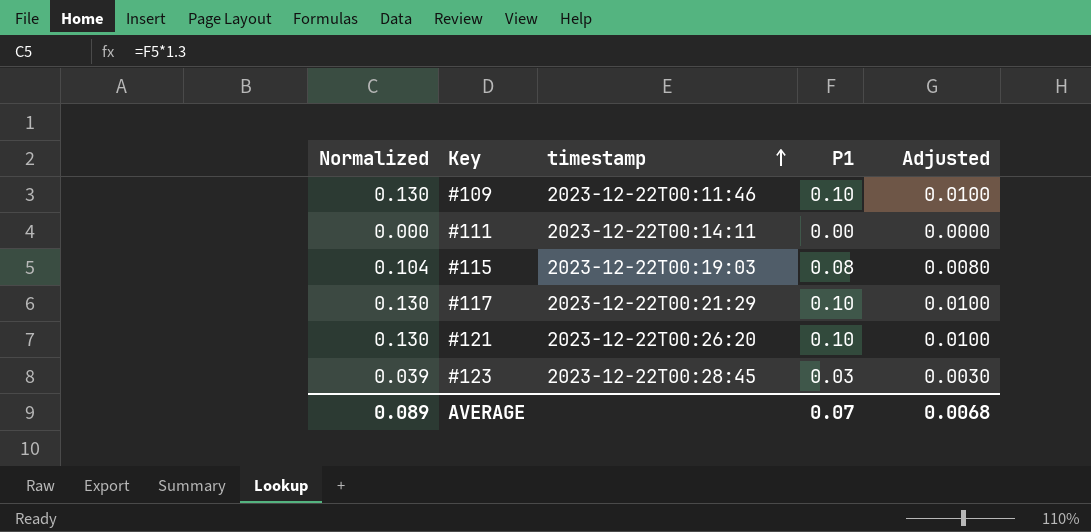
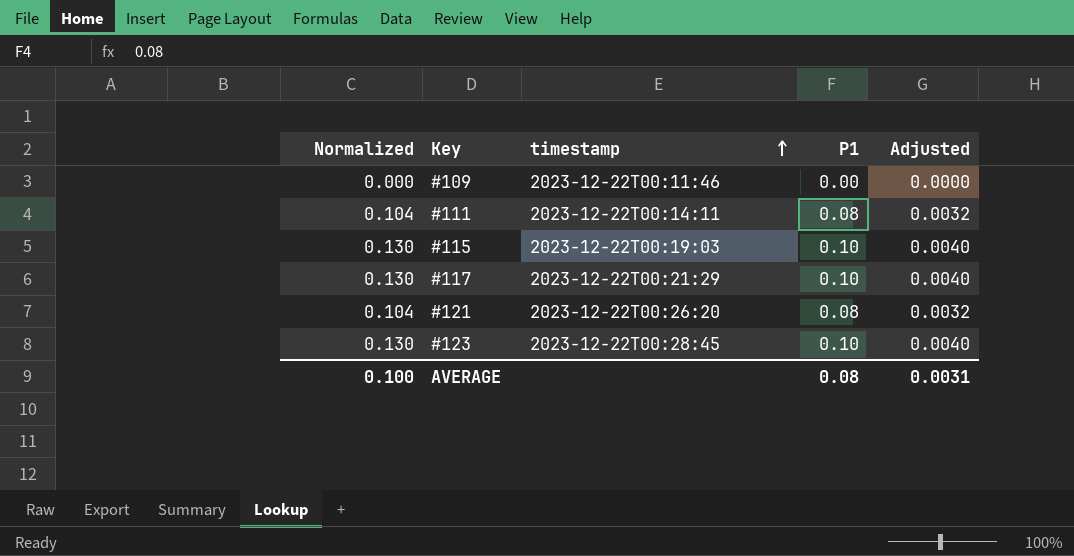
column Adjusted | formula: [P1] * 0.1 -> [P1] * 0.04
#109 | Normalized: 0.130 -> 0.000
#109 | P1: 0.10 -> 0.00
#111 | Normalized: 0.000 -> 0.104
#111 | P1: 0.00 -> 0.08
#115 | Normalized: 0.104 -> 0.130
#115 | P1: 0.08 -> 0.10
#121 | Normalized: 0.130 -> 0.104
#121 | P1: 0.10 -> 0.08
#123 | Normalized: 0.039 -> 0.130
#123 | P1: 0.03 -> 0.10
AVERAGE | Normalized: 0.089 -> 0.100
AVERAGE | P1: 0.07 -> 0.08
AVERAGE | Adjusted: 0.0068 -> 0.0031

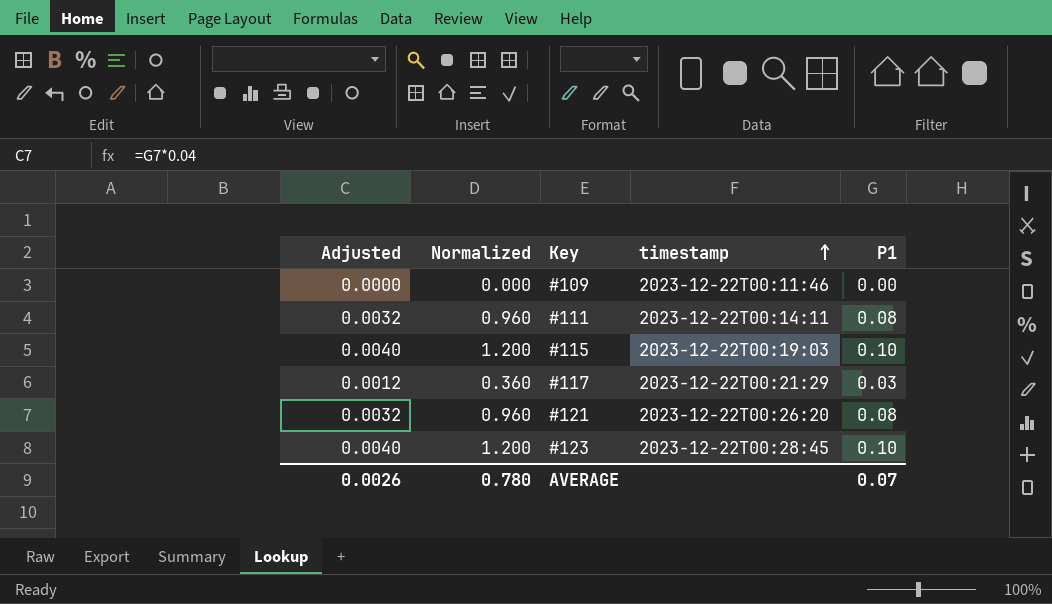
column Adjusted | position: 5 -> 1
column Normalized | formula: [P1] * 1.3 -> [P1] * 12
#117 | Adjusted: 0.0040 -> 0.0012
#117 | P1: 0.10 -> 0.03
AVERAGE | Adjusted: 0.0031 -> 0.0026
AVERAGE | Normalized: 0.100 -> 0.780
AVERAGE | P1: 0.08 -> 0.07

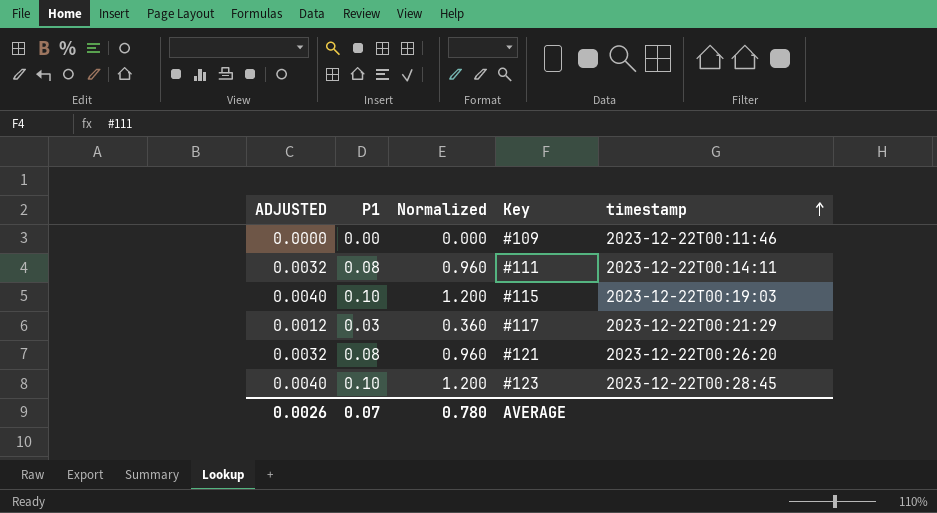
column name: Adjusted -> ADJUSTED
column P1 | position: 5 -> 2

